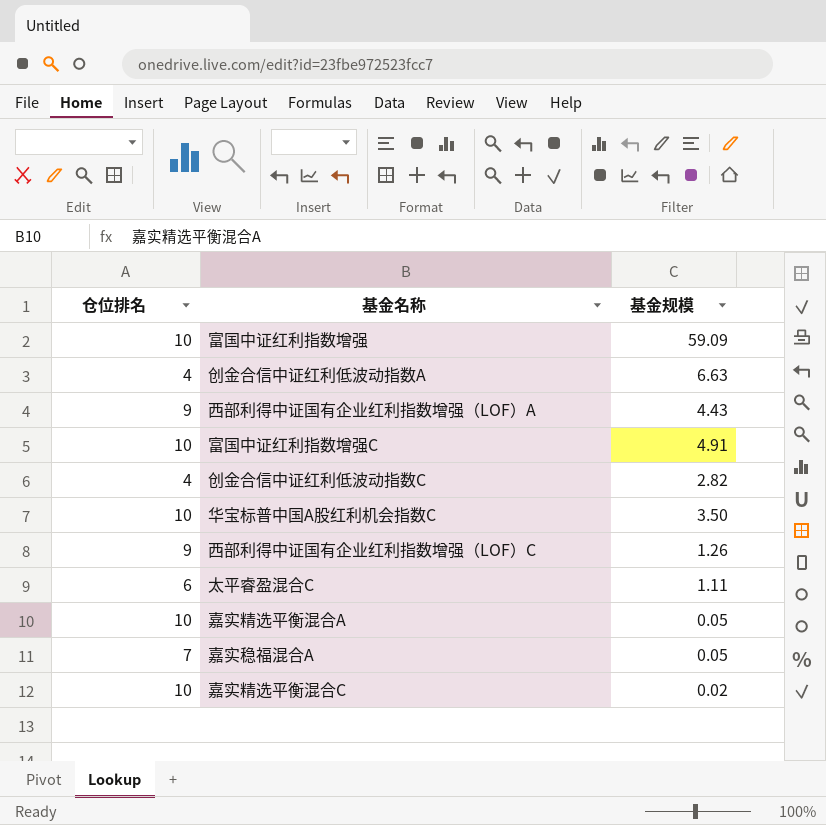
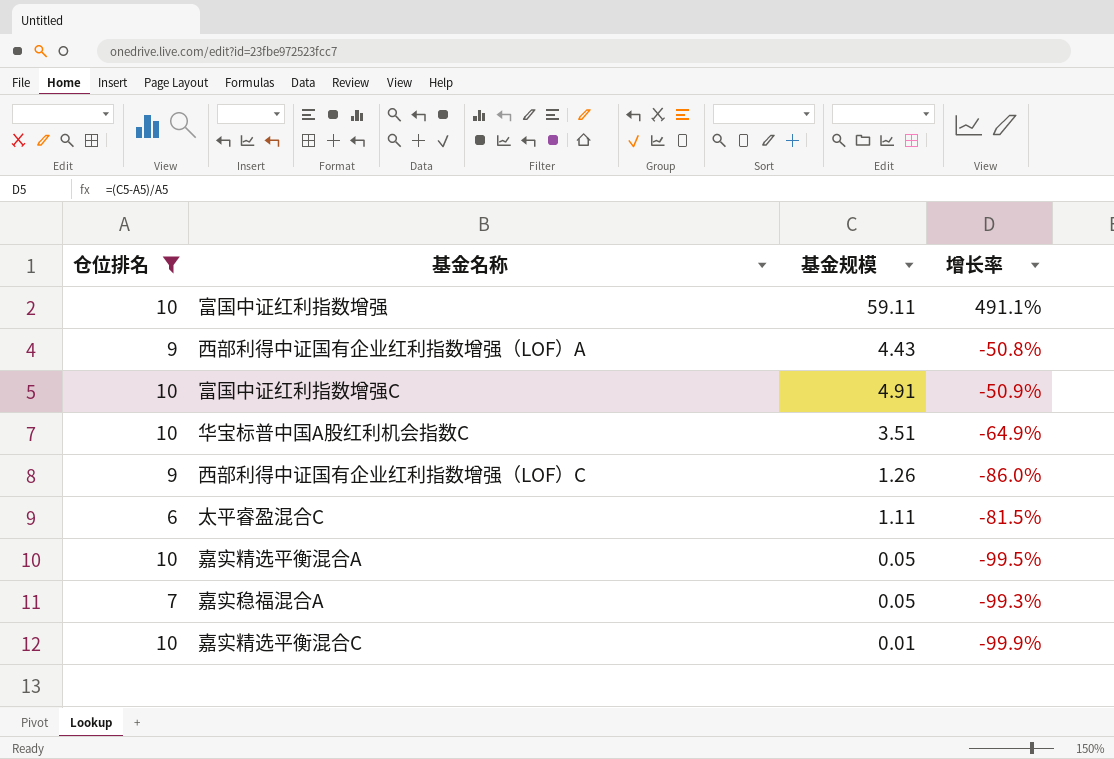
filter: none -> 仓位排名 != 4
column 增长率 | formula: none -> ([基金规模] - [仓位排名]) / [仓位排名]
富国中证红利指数增强 | 基金规模: 59.09 -> 59.11
华宝标普中国A股红利机会指数C | 基金规模: 3.50 -> 3.51
嘉实精选平衡混合C | 基金规模: 0.02 -> 0.01

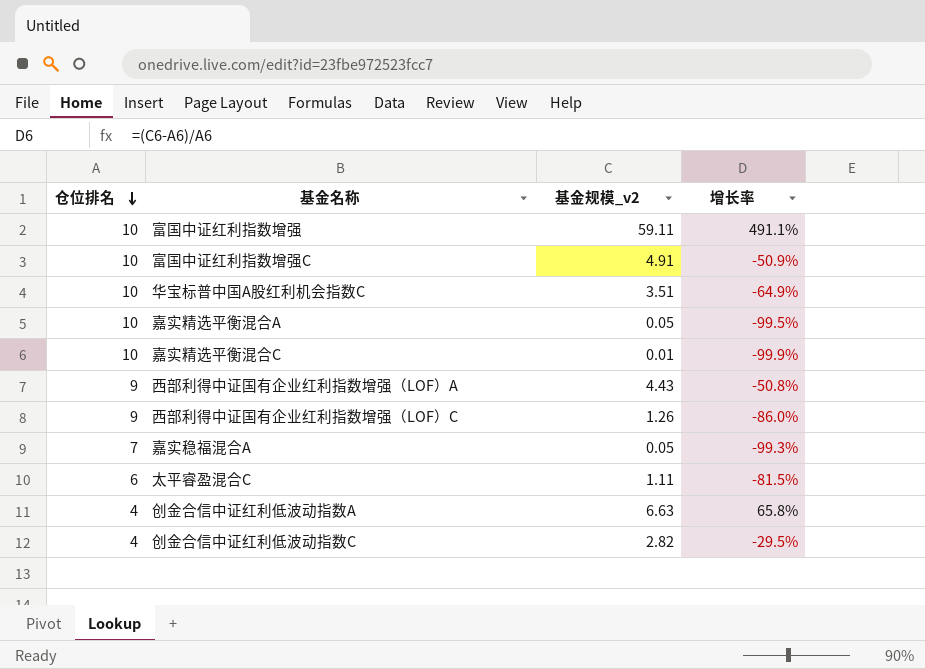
filter: 仓位排名 != 4 -> none
row order: none -> 仓位排名 descending
column name: 基金规模 -> 基金规模_v2

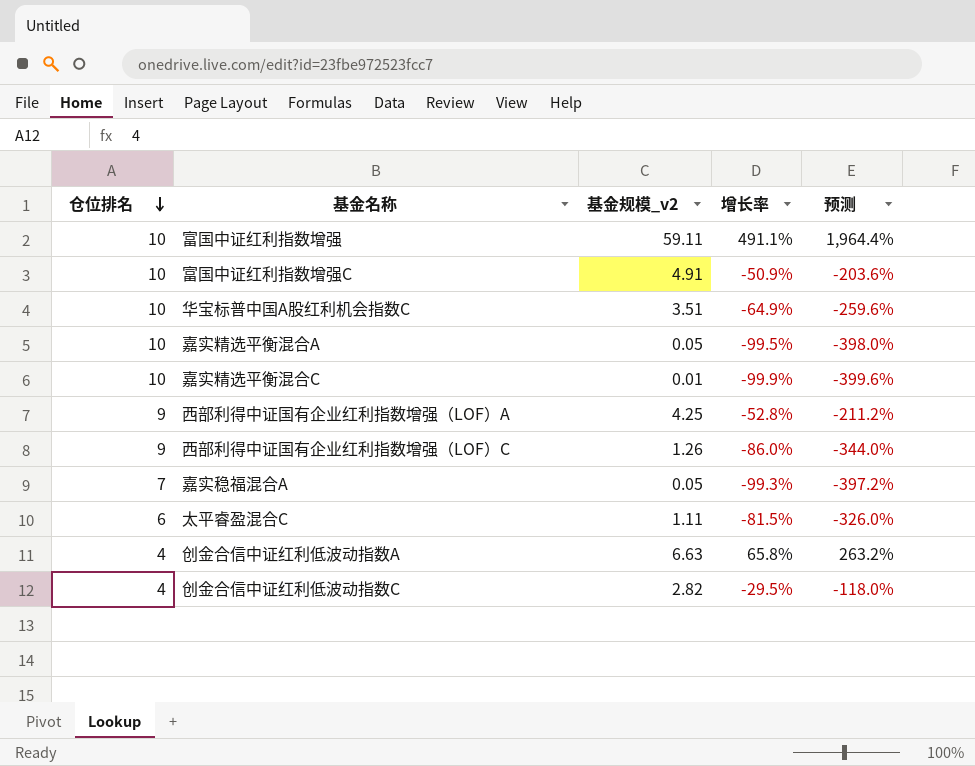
column 预测 | formula: none -> [增长率] * 4
西部利得中证国有企业红利指数增强（LOF）A | 基金规模_v2: 4.43 -> 4.25
西部利得中证国有企业红利指数增强（LOF）A | 增长率: -50.8% -> -52.8%

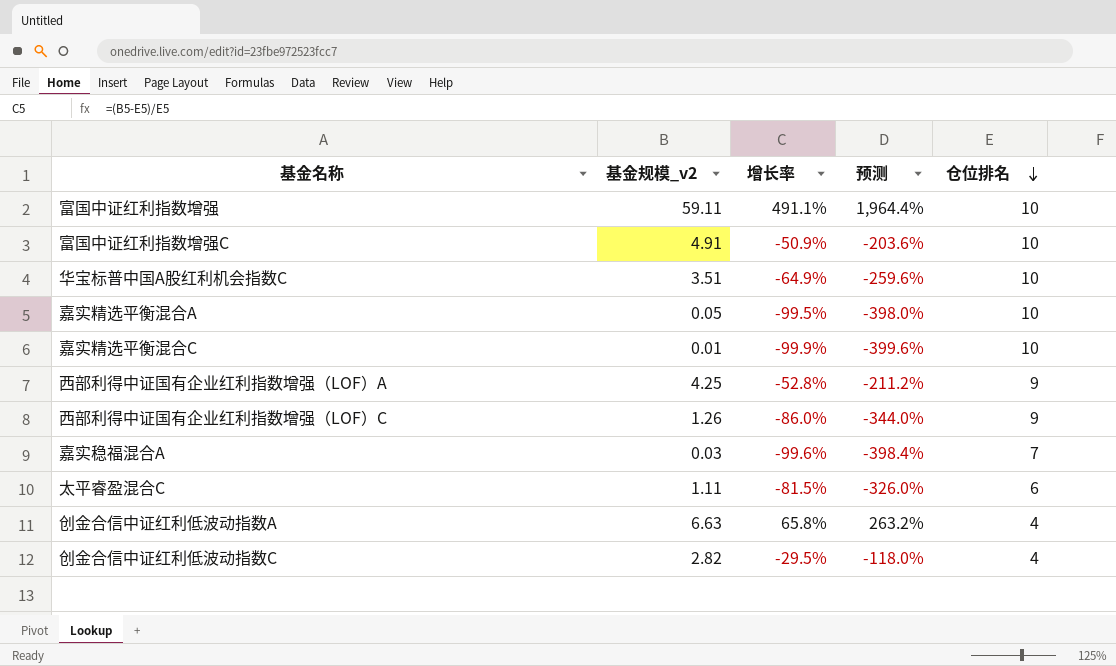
column 仓位排名 | position: 1 -> 5
嘉实稳福混合A | 基金规模_v2: 0.05 -> 0.03
嘉实稳福混合A | 增长率: -99.3% -> -99.6%
嘉实稳福混合A | 预测: -397.2% -> -398.4%

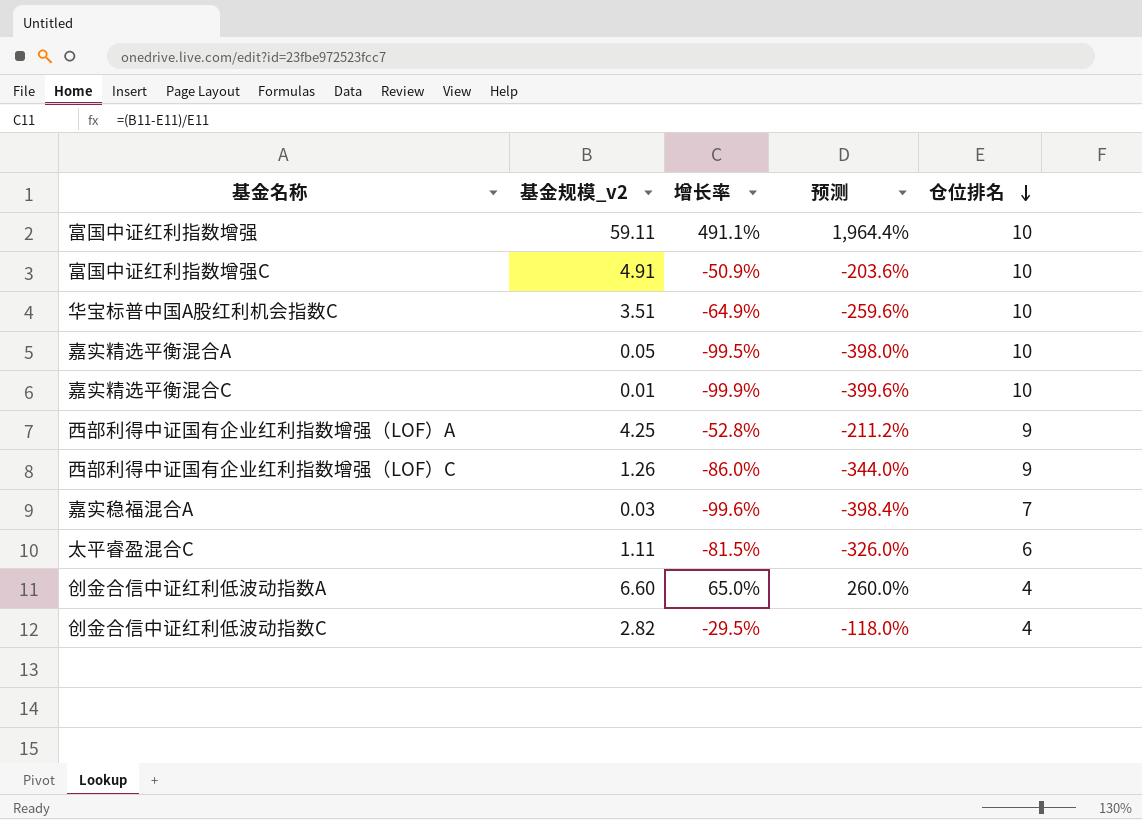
创金合信中证红利低波动指数A | 基金规模_v2: 6.63 -> 6.60
创金合信中证红利低波动指数A | 增长率: 65.8% -> 65.0%
创金合信中证红利低波动指数A | 预测: 263.2% -> 260.0%

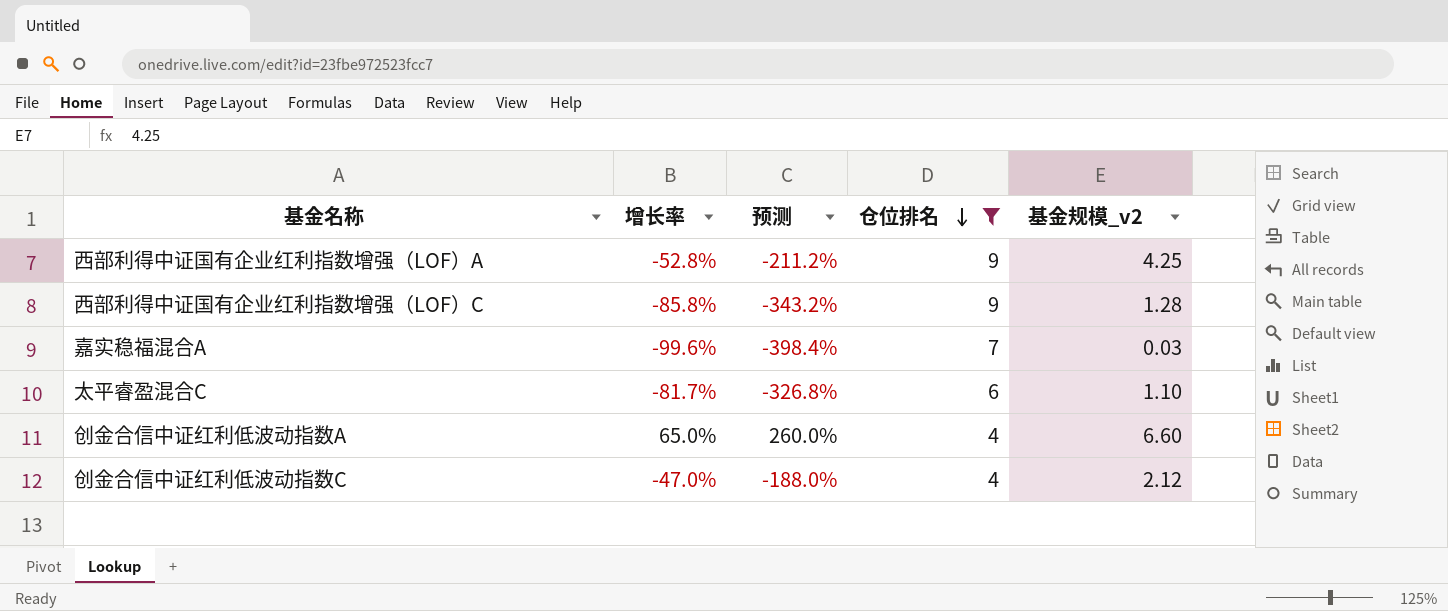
filter: none -> 仓位排名 != 10
column 基金规模_v2 | position: 2 -> 5
西部利得中证国有企业红利指数增强（LOF）C | 增长率: -86.0% -> -85.8%
西部利得中证国有企业红利指数增强（LOF）C | 预测: -344.0% -> -343.2%
西部利得中证国有企业红利指数增强（LOF）C | 基金规模_v2: 1.26 -> 1.28
太平睿盈混合C | 增长率: -81.5% -> -81.7%
太平睿盈混合C | 预测: -326.0% -> -326.8%
太平睿盈混合C | 基金规模_v2: 1.11 -> 1.10
创金合信中证红利低波动指数C | 增长率: -29.5% -> -47.0%
创金合信中证红利低波动指数C | 预测: -118.0% -> -188.0%
创金合信中证红利低波动指数C | 基金规模_v2: 2.82 -> 2.12

